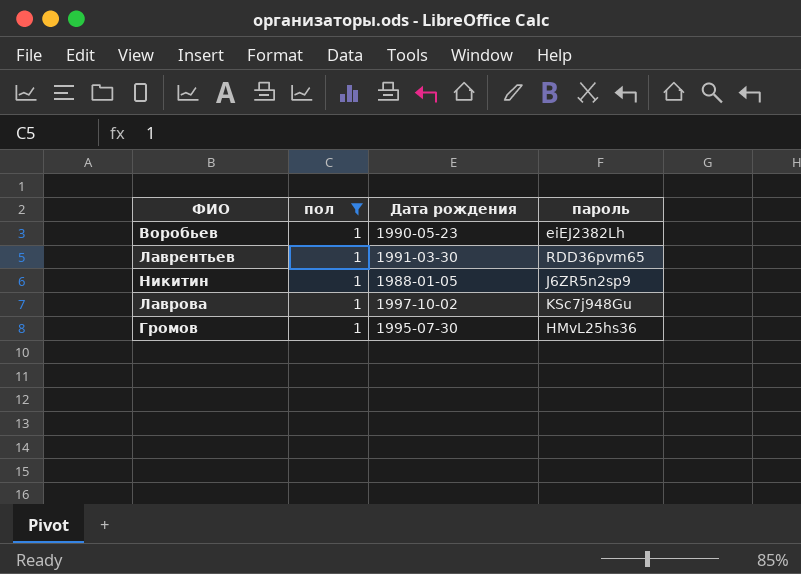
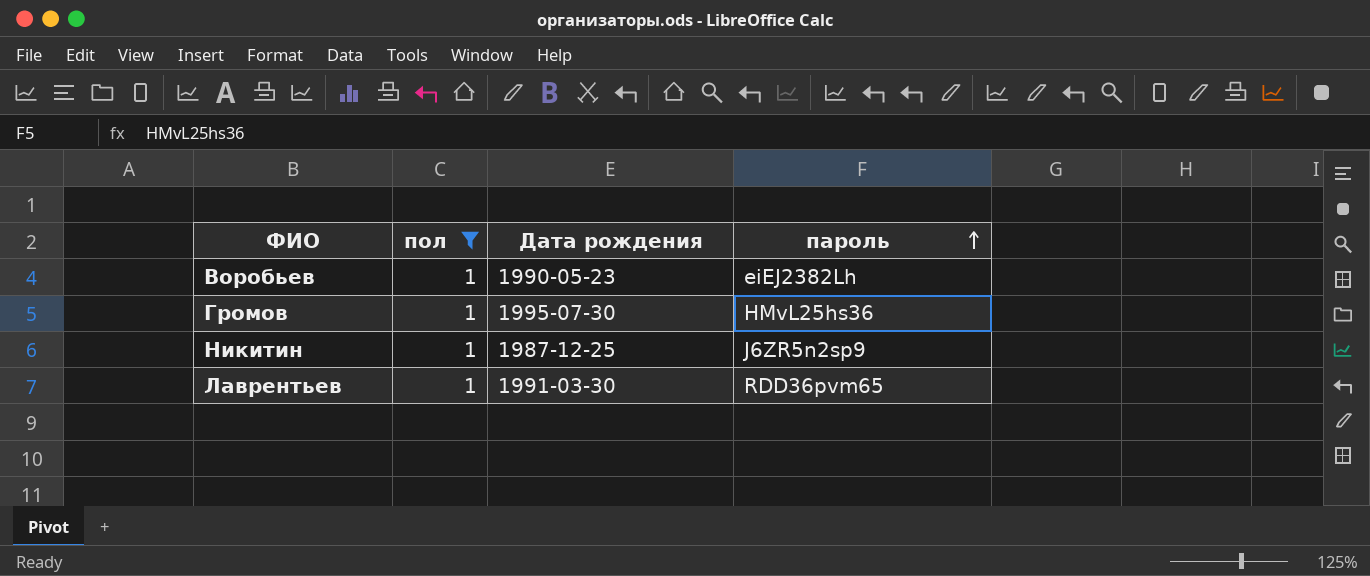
row order: none -> пароль ascending
row Лаврова: 1 | 1997-10-02 | KSc7j948Gu -> none
Никитин | Дата рождения: 1988-01-05 -> 1987-12-25

